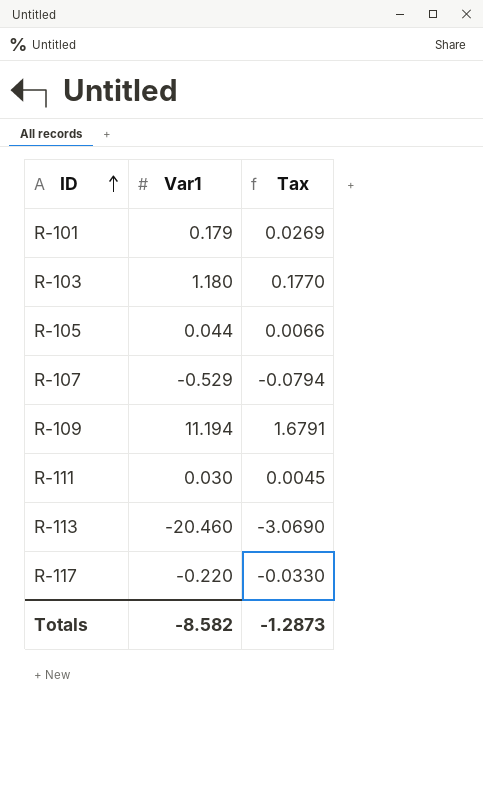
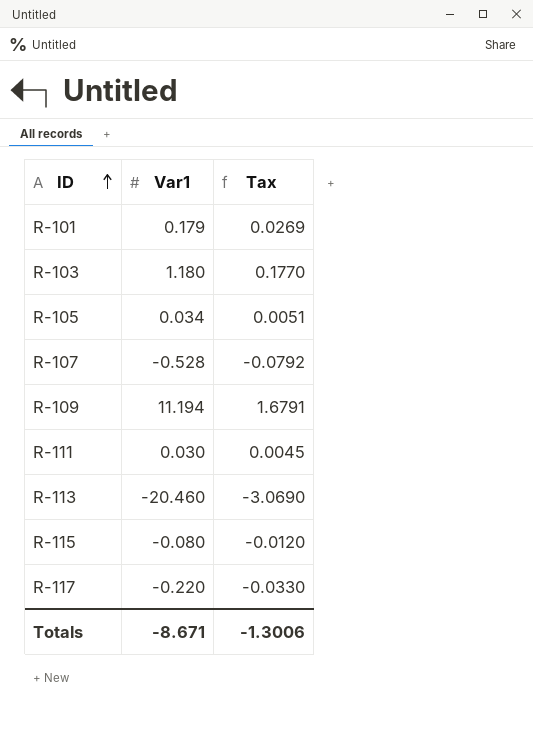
R-105 | Var1: 0.044 -> 0.034
R-105 | Tax: 0.0066 -> 0.0051
R-107 | Var1: -0.529 -> -0.528
R-107 | Tax: -0.0794 -> -0.0792
row R-115: none -> -0.080 | -0.0120
Totals | Var1: -8.582 -> -8.671
Totals | Tax: -1.2873 -> -1.3006

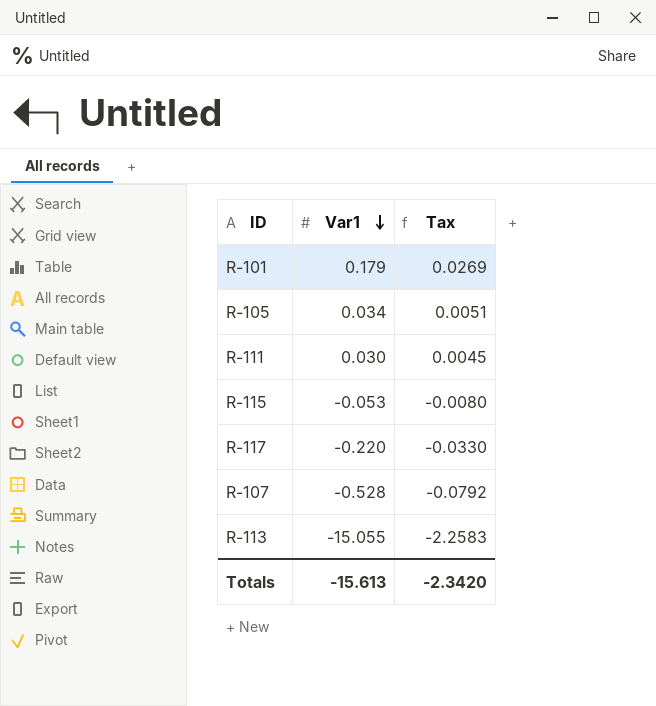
row order: ID ascending -> Var1 descending
row R-103: 1.180 | 0.1770 -> none
row R-109: 11.194 | 1.6791 -> none
R-115 | Var1: -0.080 -> -0.053
R-115 | Tax: -0.0120 -> -0.0080
R-113 | Var1: -20.460 -> -15.055
R-113 | Tax: -3.0690 -> -2.2583
Totals | Var1: -8.671 -> -15.613
Totals | Tax: -1.3006 -> -2.3420

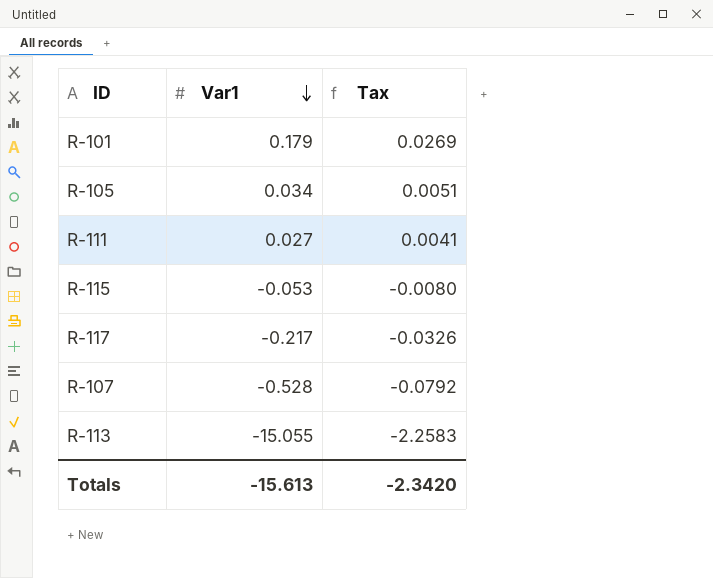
R-111 | Var1: 0.030 -> 0.027
R-111 | Tax: 0.0045 -> 0.0041
R-117 | Var1: -0.220 -> -0.217
R-117 | Tax: -0.0330 -> -0.0326

